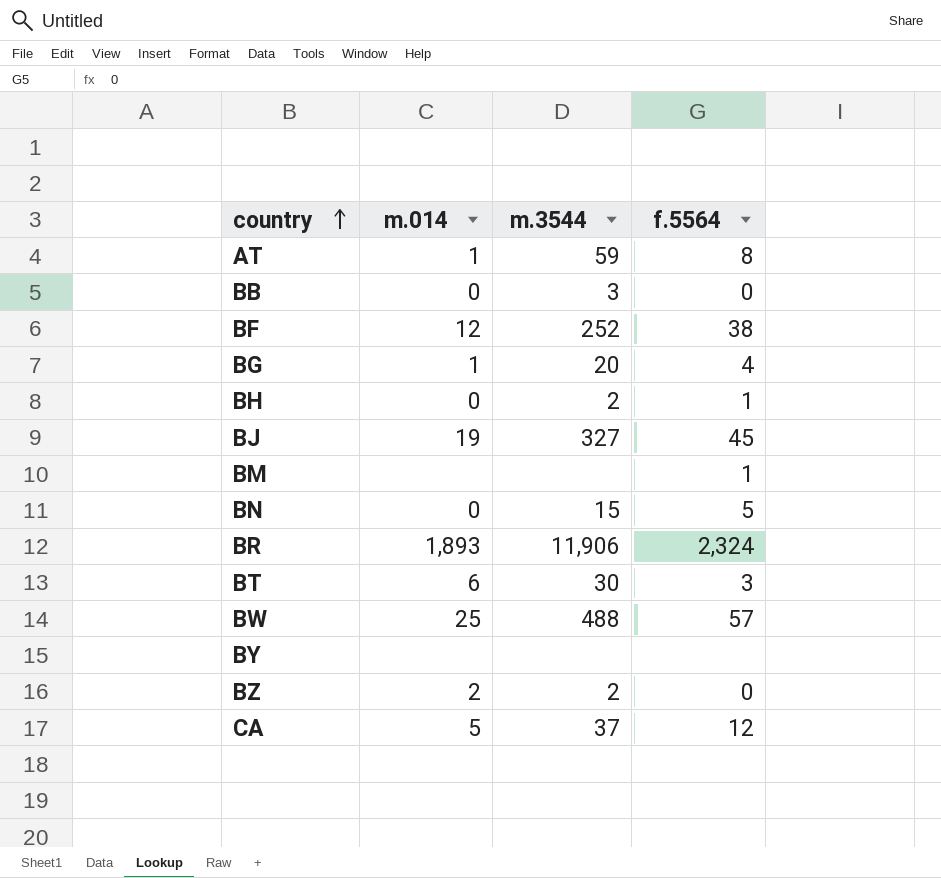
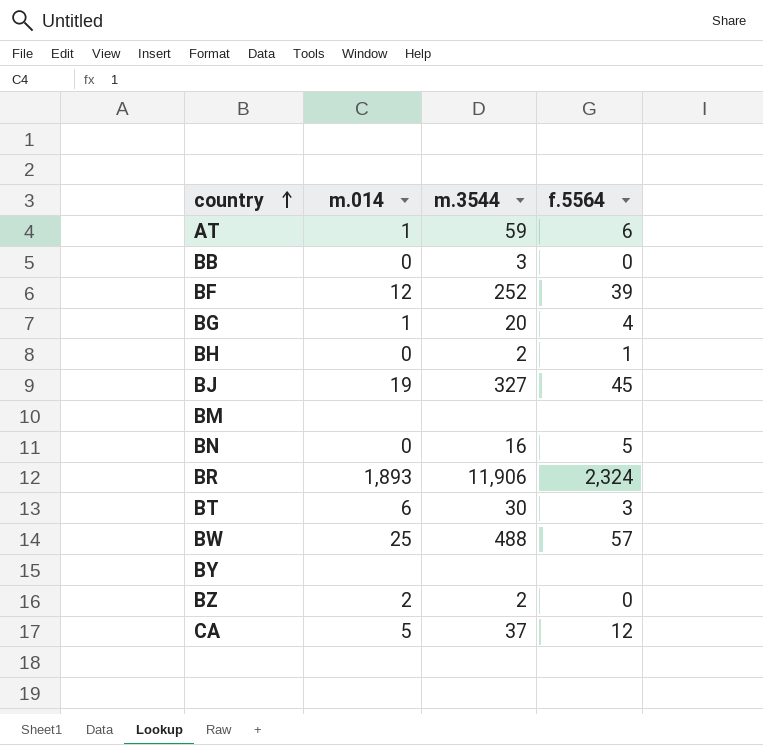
AT | f.5564: 8 -> 6
BF | f.5564: 38 -> 39
BM | f.5564: 1 -> none
BN | m.3544: 15 -> 16

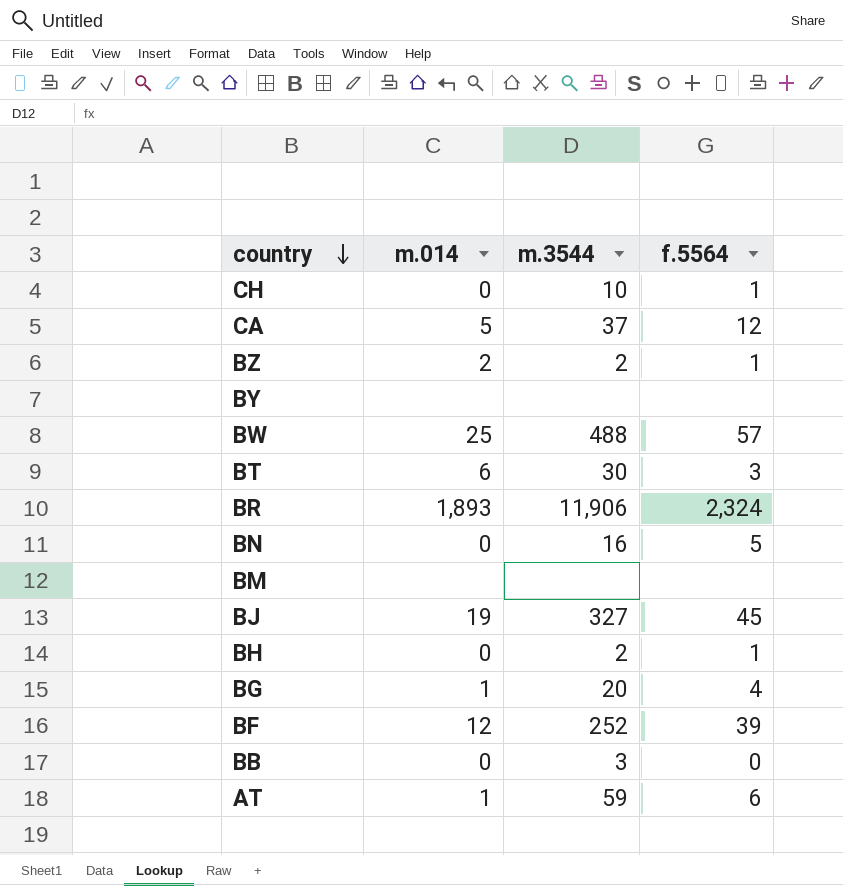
row order: country ascending -> country descending
row CH: none -> 0 | 10 | 1
BZ | f.5564: 0 -> 1

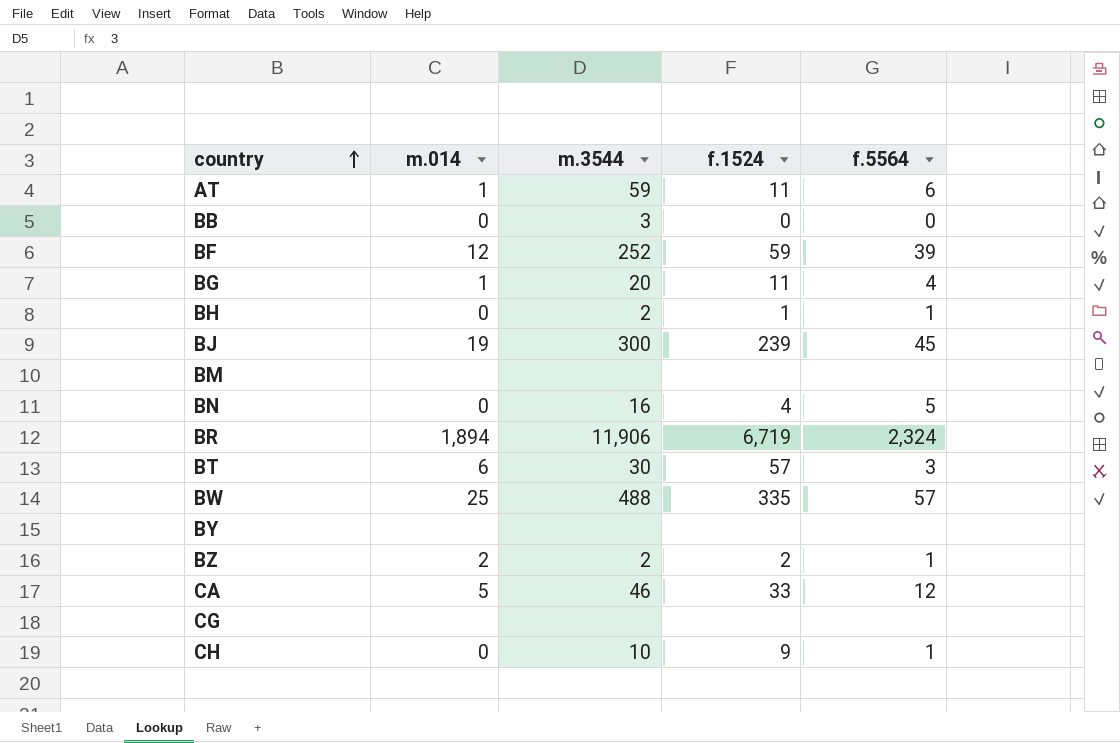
row order: country descending -> country ascending
column f.1524 | position: none -> 4
BJ | m.3544: 327 -> 300
BR | m.014: 1,893 -> 1,894
CA | m.3544: 37 -> 46
row CG: none -> none | none | none | none

